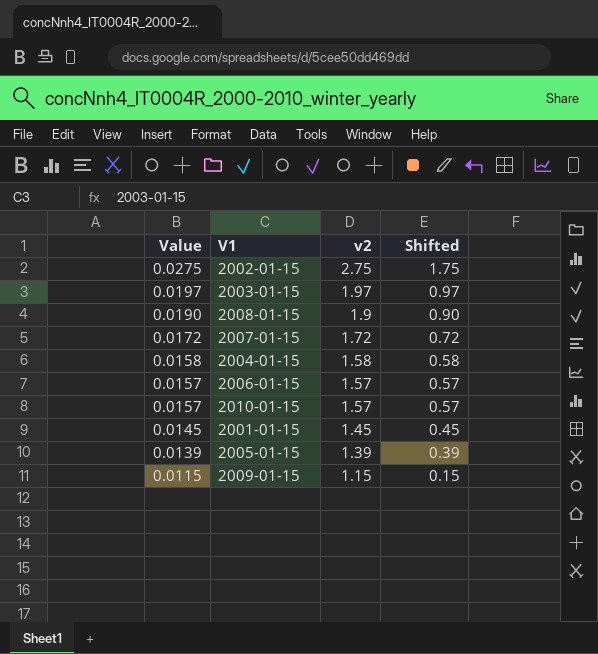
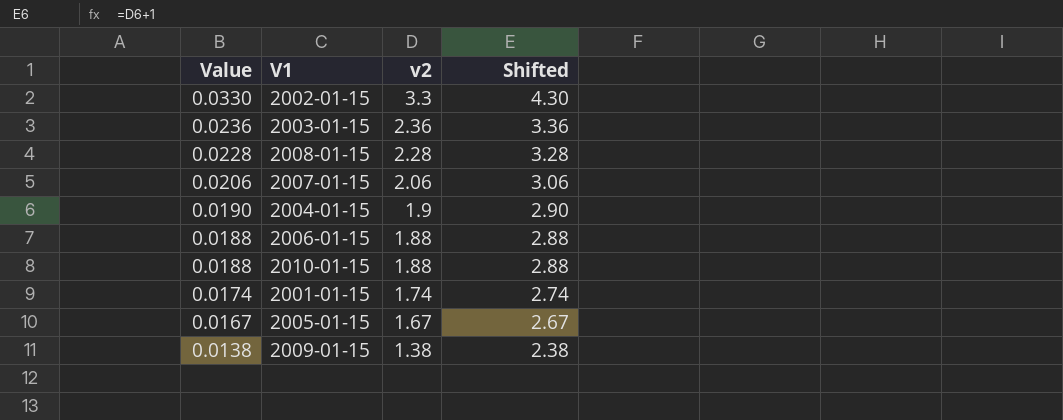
column Shifted | formula: [v2] - 1 -> [v2] + 1
2002-01-15 | Value: 0.0275 -> 0.0330
2002-01-15 | v2: 2.75 -> 3.3
2003-01-15 | Value: 0.0197 -> 0.0236
2003-01-15 | v2: 1.97 -> 2.36
2008-01-15 | Value: 0.0190 -> 0.0228
2008-01-15 | v2: 1.9 -> 2.28
2007-01-15 | Value: 0.0172 -> 0.0206
2007-01-15 | v2: 1.72 -> 2.06
2004-01-15 | Value: 0.0158 -> 0.0190
2004-01-15 | v2: 1.58 -> 1.9
2006-01-15 | Value: 0.0157 -> 0.0188
2006-01-15 | v2: 1.57 -> 1.88
2010-01-15 | Value: 0.0157 -> 0.0188
2010-01-15 | v2: 1.57 -> 1.88
2001-01-15 | Value: 0.0145 -> 0.0174
2001-01-15 | v2: 1.45 -> 1.74
2005-01-15 | Value: 0.0139 -> 0.0167
2005-01-15 | v2: 1.39 -> 1.67
2009-01-15 | Value: 0.0115 -> 0.0138
2009-01-15 | v2: 1.15 -> 1.38

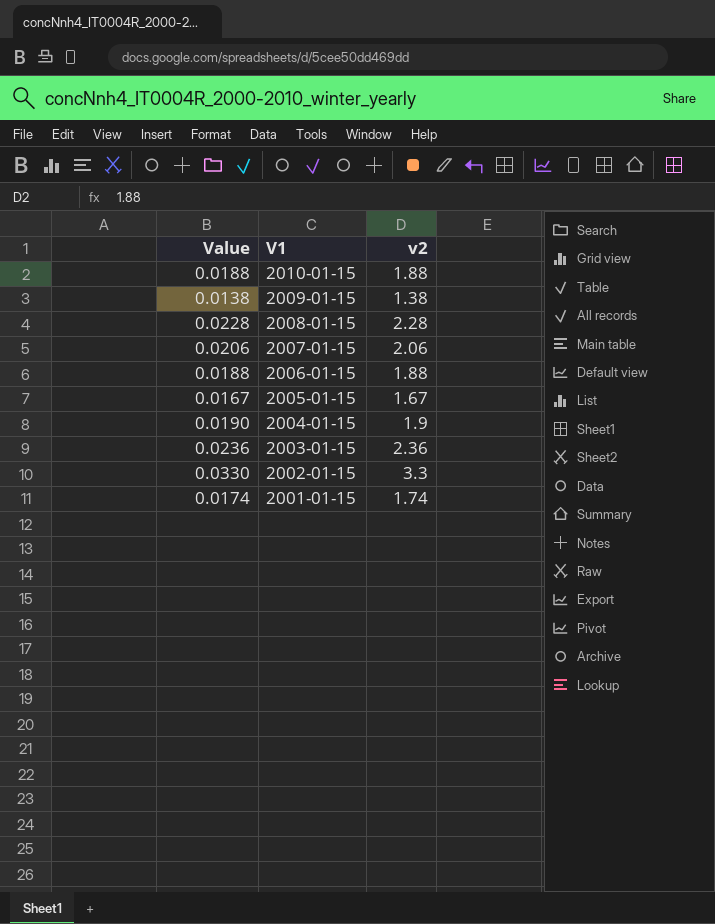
row order: Value descending -> V1 descending
column Shifted | formula: [v2] + 1 -> none

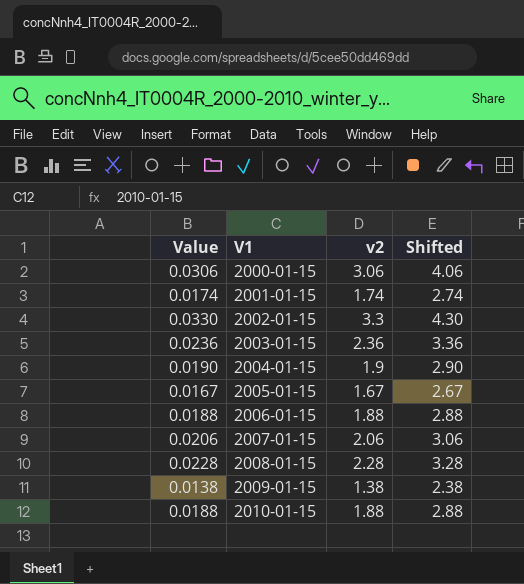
row order: V1 descending -> V1 ascending
column Shifted | formula: none -> [v2] + 1
row 2000-01-15: none -> 0.0306 | 3.06 | 4.06

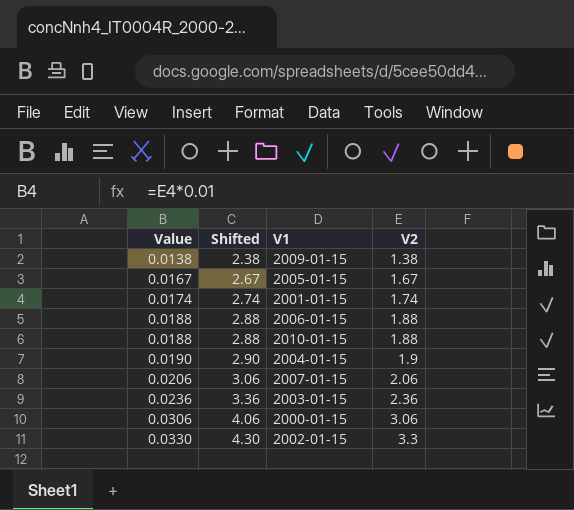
row order: V1 ascending -> Value ascending
column Shifted | position: 4 -> 2
column name: v2 -> V2
row 2008-01-15: 0.0228 | 2.28 | 3.28 -> none

